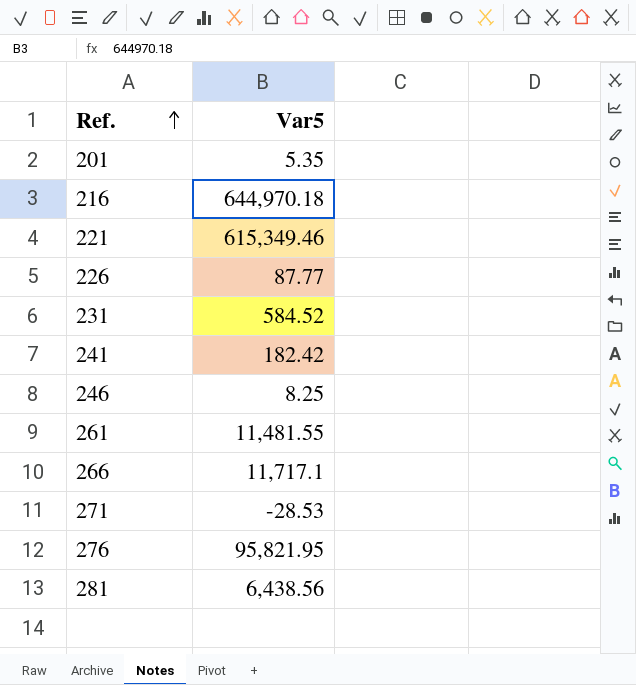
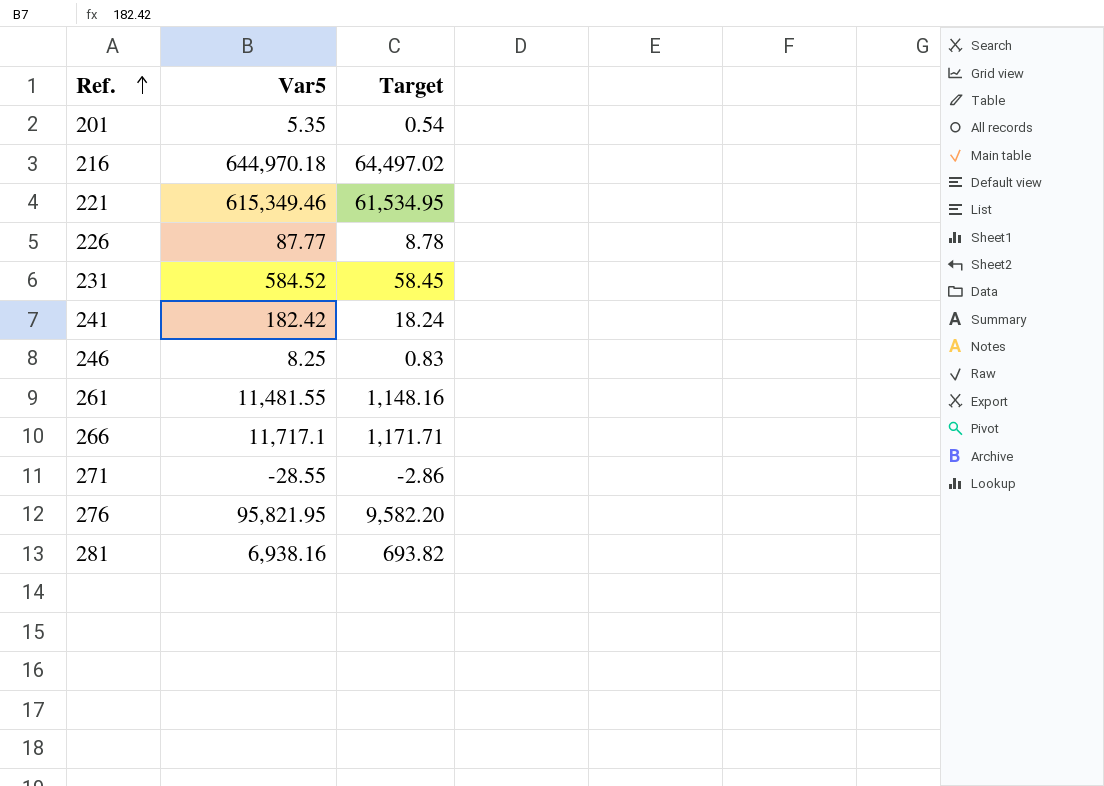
column Target | formula: none -> [Var5] * 0.1
271 | Var5: -28.53 -> -28.55
281 | Var5: 6,438.56 -> 6,938.16

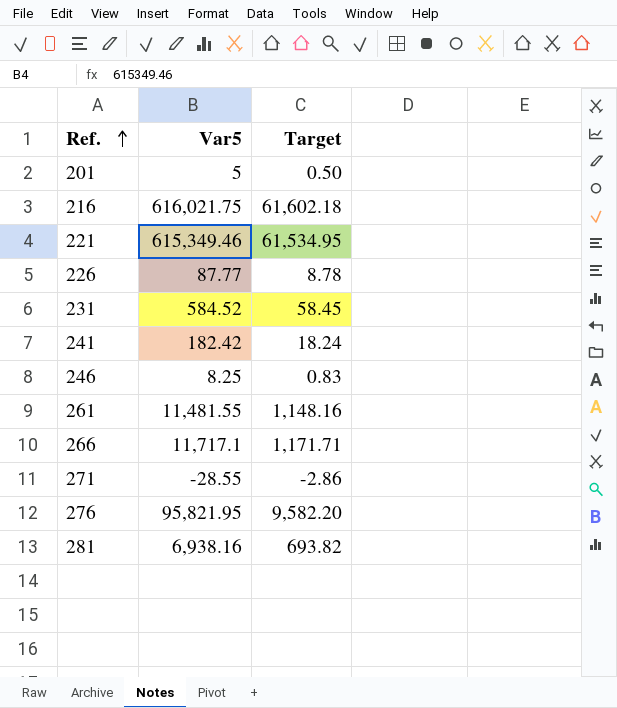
201 | Var5: 5.35 -> 5
201 | Target: 0.54 -> 0.50
216 | Var5: 644,970.18 -> 616,021.75
216 | Target: 64,497.02 -> 61,602.18

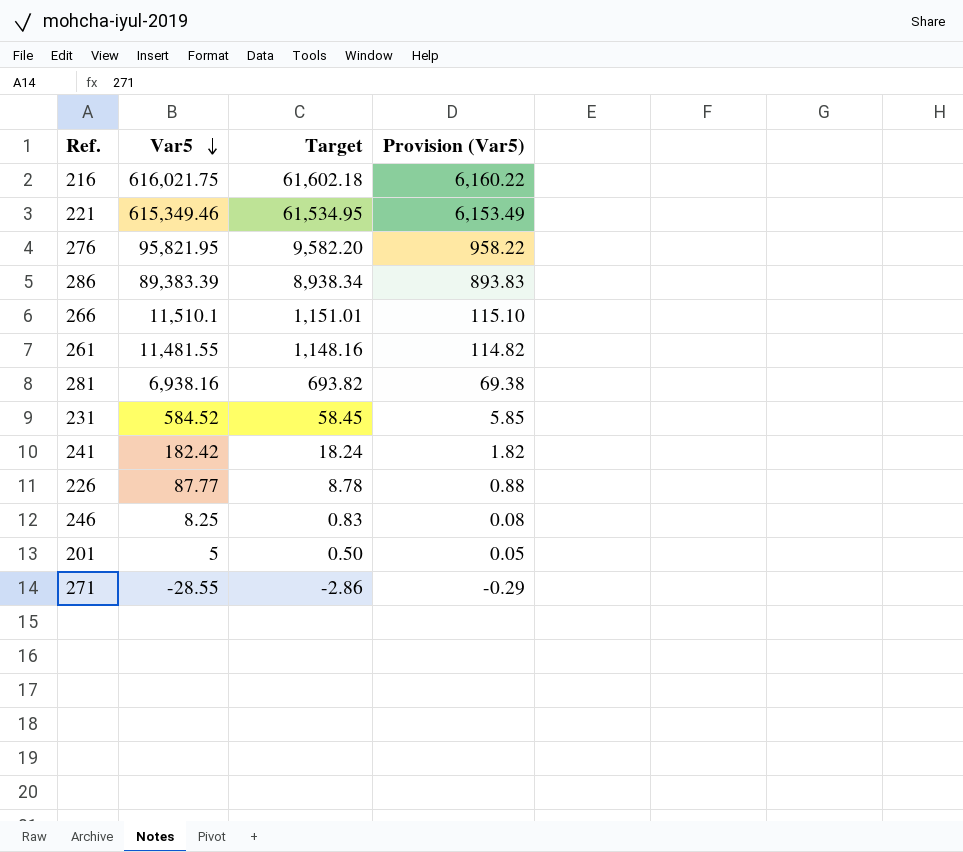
row order: Ref. ascending -> Var5 descending
column Provision (Var5) | formula: none -> [Var5] * 0.01
row 286: none -> 89,383.39 | 8,938.34 | 893.83
266 | Var5: 11,717.1 -> 11,510.1
266 | Target: 1,171.71 -> 1,151.01

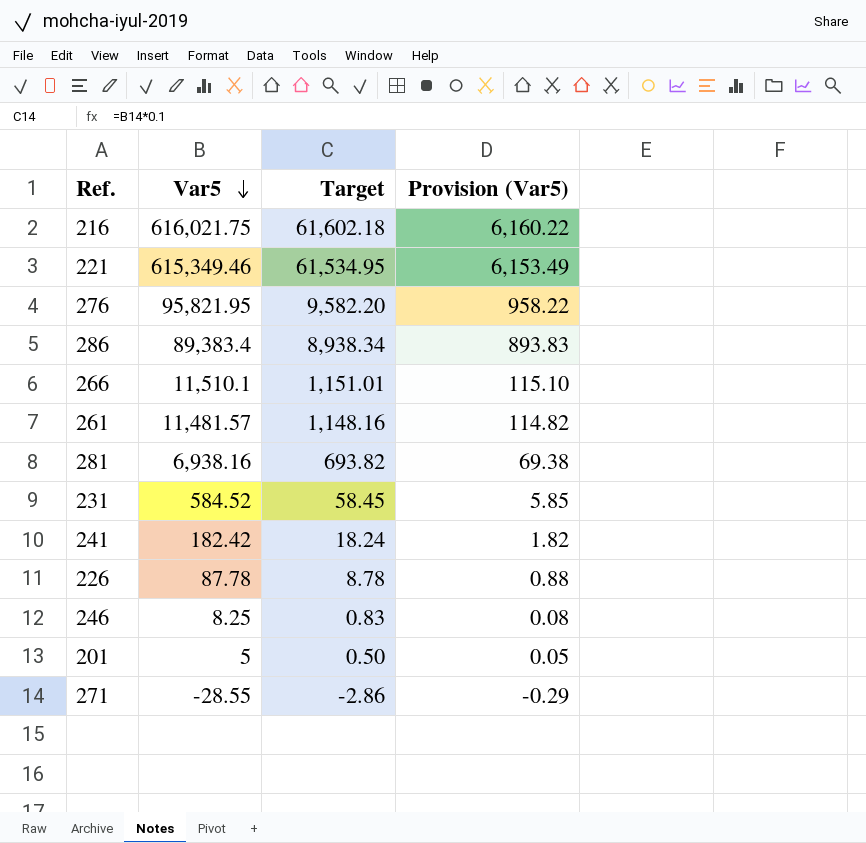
286 | Var5: 89,383.39 -> 89,383.4
261 | Var5: 11,481.55 -> 11,481.57
226 | Var5: 87.77 -> 87.78

